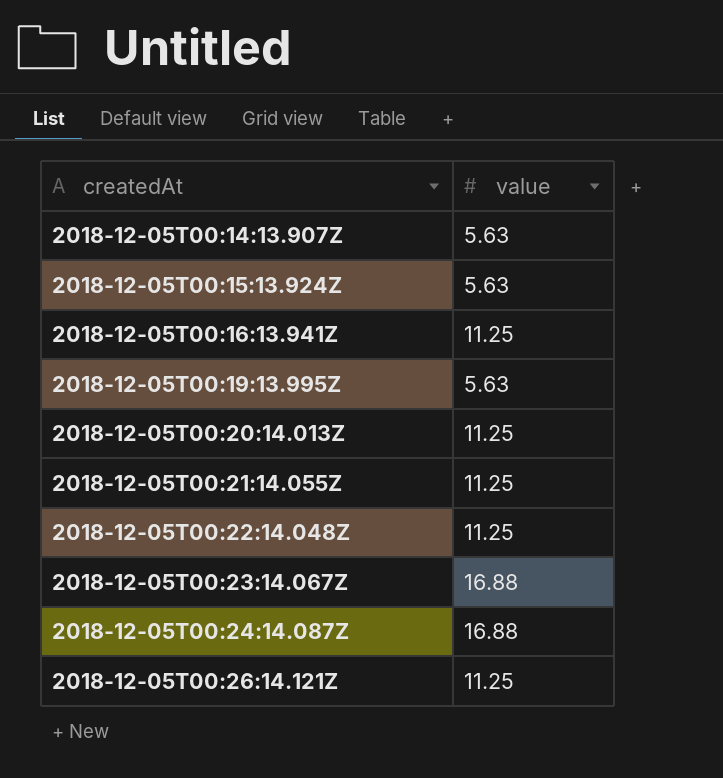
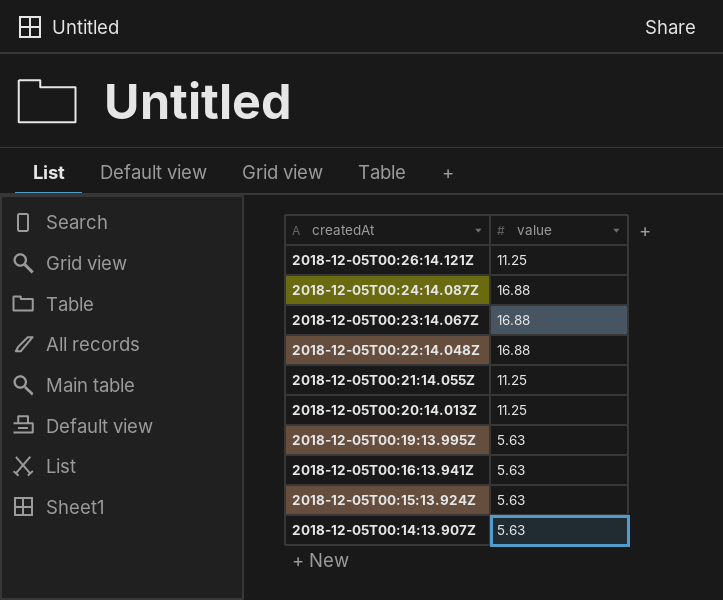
row order: createdAt ascending -> createdAt descending
2018-12-05T00:22:14.048Z | value: 11.25 -> 16.88
2018-12-05T00:16:13.941Z | value: 11.25 -> 5.63

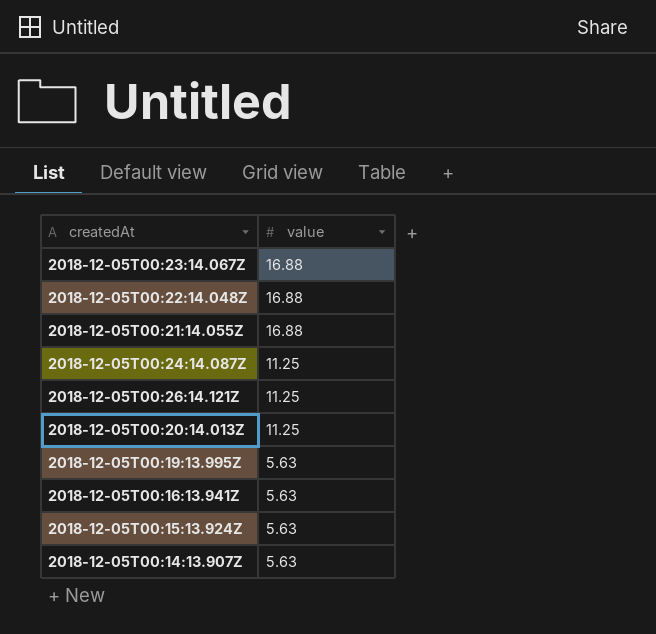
row order: createdAt descending -> value descending
2018-12-05T00:21:14.055Z | value: 11.25 -> 16.88
2018-12-05T00:24:14.087Z | value: 16.88 -> 11.25

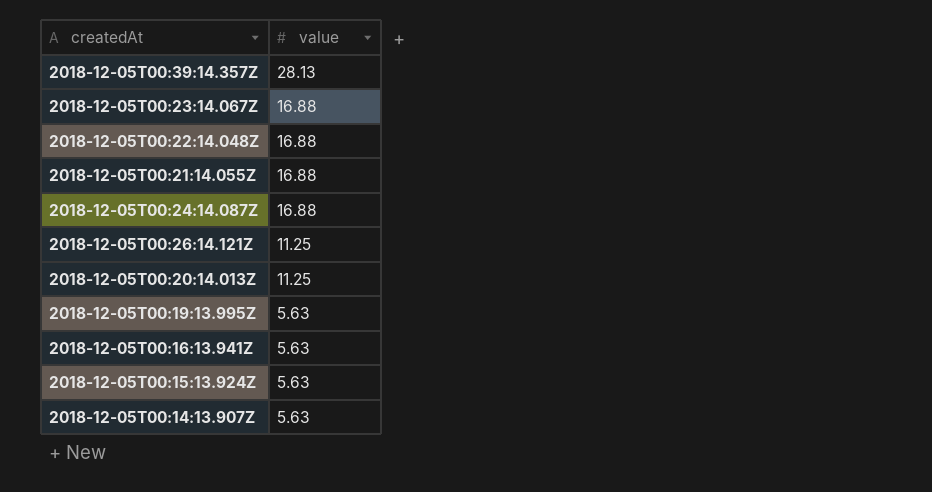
row 2018-12-05T00:39:14.357Z: none -> 28.13
2018-12-05T00:24:14.087Z | value: 11.25 -> 16.88

